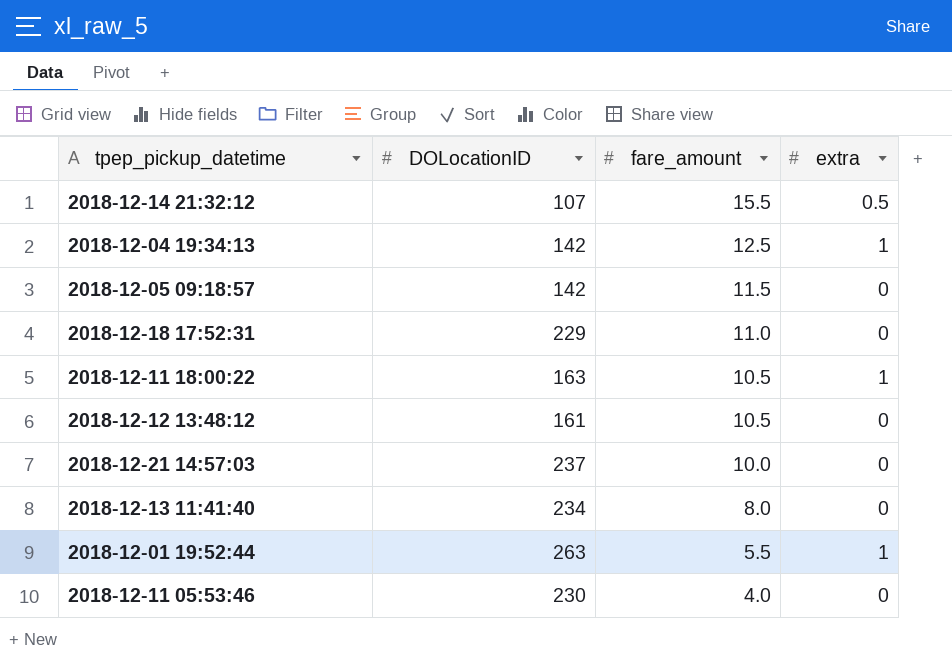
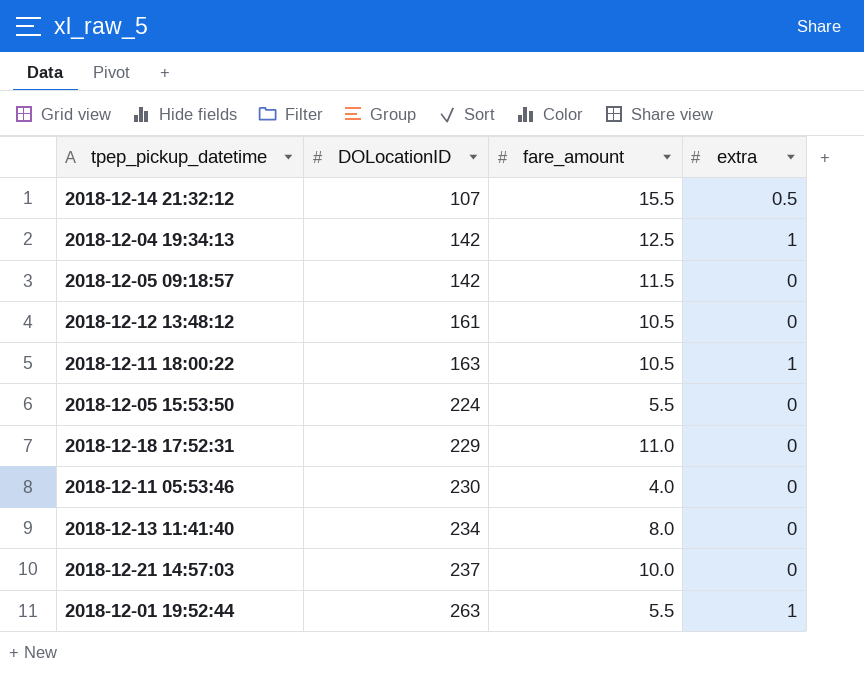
row order: fare_amount descending -> DOLocationID ascending
row 2018-12-05 15:53:50: none -> 224 | 5.5 | 0

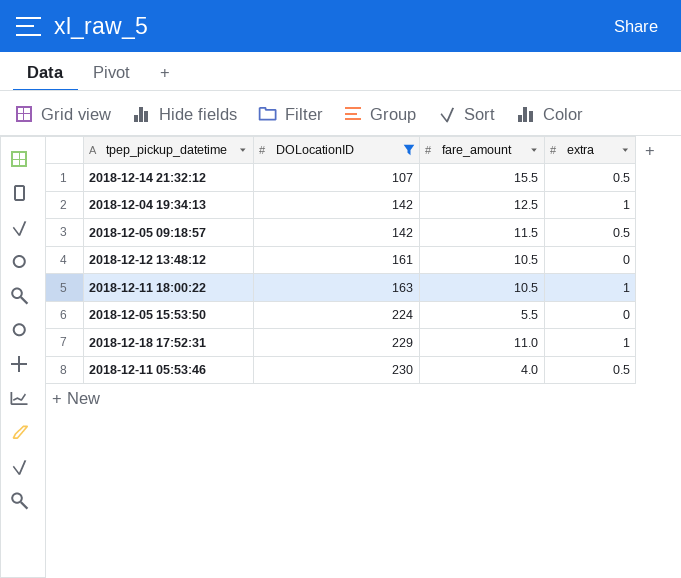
filter: none -> DOLocationID <= 230
2018-12-05 09:18:57 | extra: 0 -> 0.5
2018-12-18 17:52:31 | extra: 0 -> 1
2018-12-11 05:53:46 | extra: 0 -> 0.5

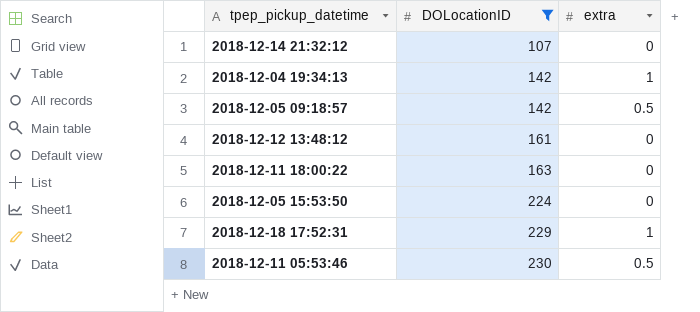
column fare_amount | position: 3 -> none
2018-12-14 21:32:12 | extra: 0.5 -> 0
2018-12-11 18:00:22 | extra: 1 -> 0

